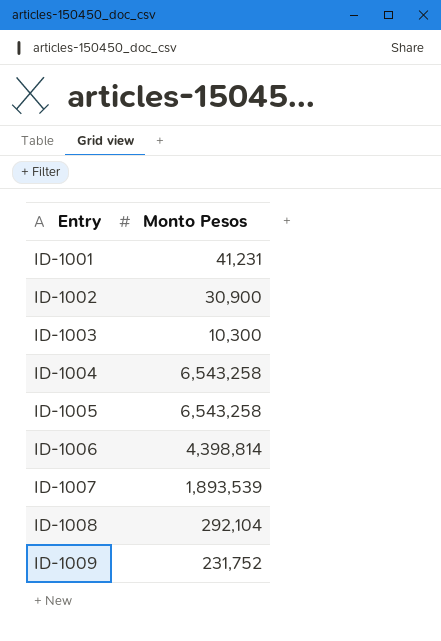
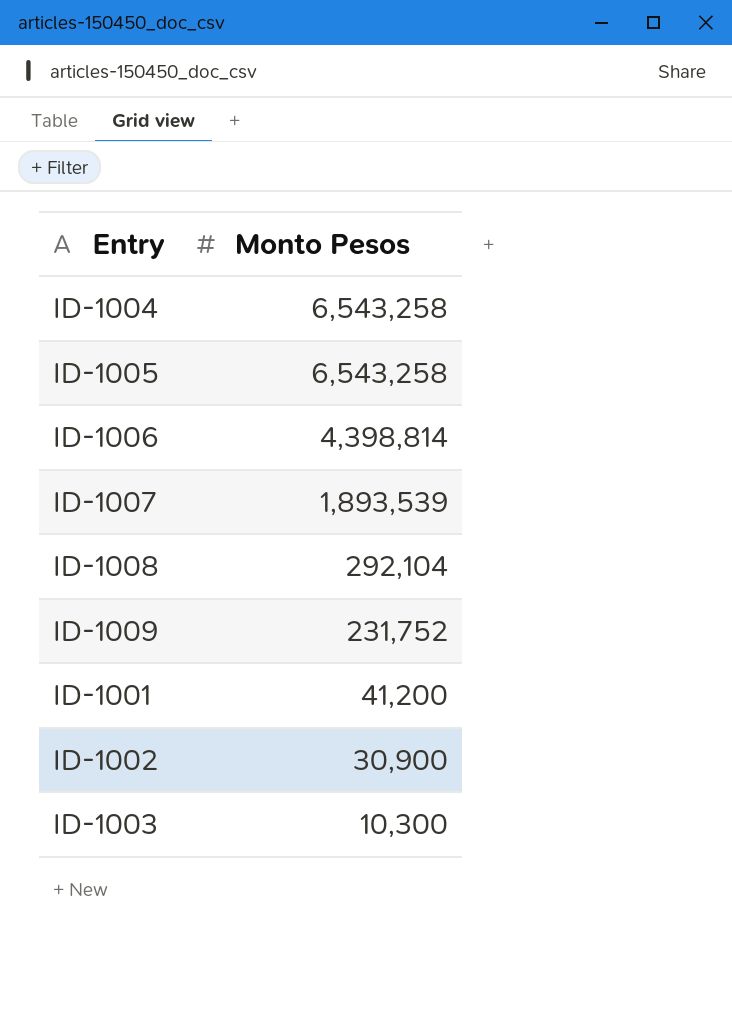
row order: Entry ascending -> Monto Pesos descending
ID-1001 | Monto Pesos: 41,231 -> 41,200

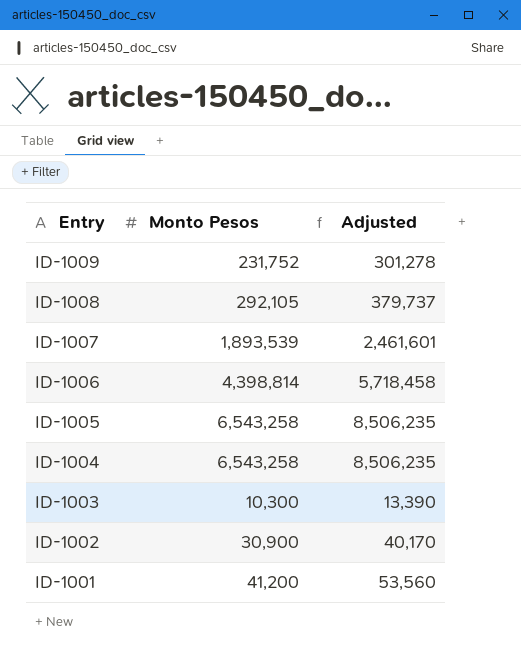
row order: Monto Pesos descending -> Entry descending
column Adjusted | formula: none -> [Monto Pesos] * 1.3
ID-1008 | Monto Pesos: 292,104 -> 292,105

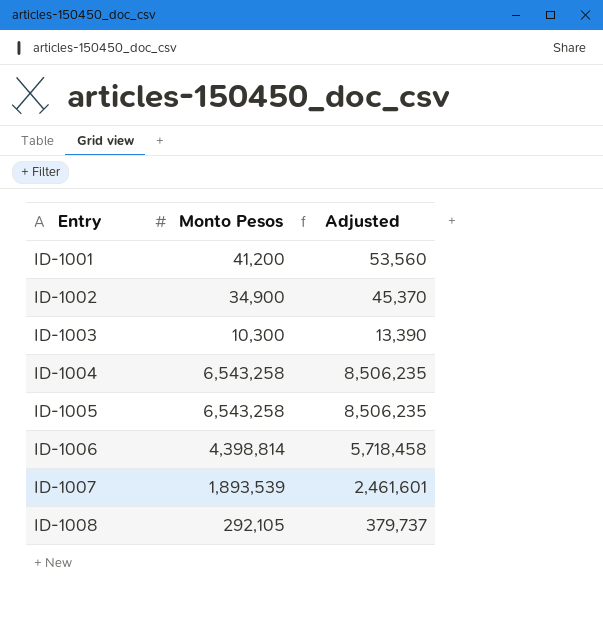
row order: Entry descending -> Entry ascending
row ID-1009: 231,752 | 301,278 -> none
ID-1002 | Monto Pesos: 30,900 -> 34,900
ID-1002 | Adjusted: 40,170 -> 45,370

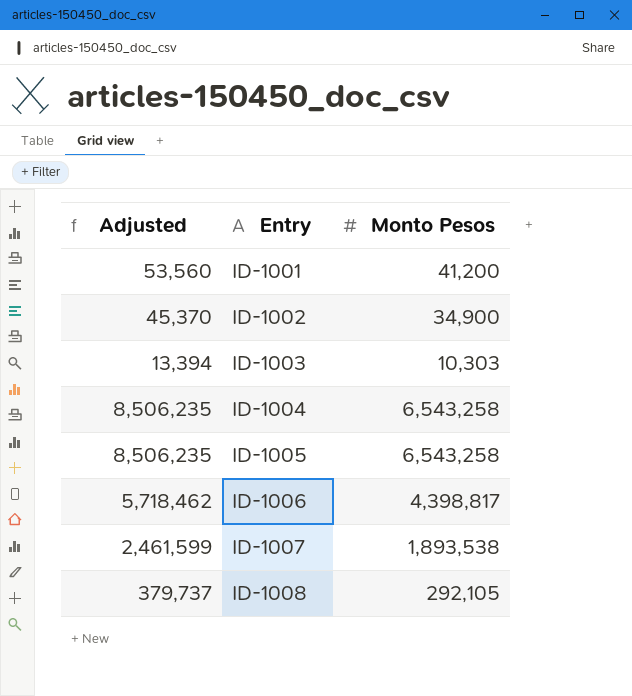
column Adjusted | position: 3 -> 1
ID-1003 | Adjusted: 13,390 -> 13,394
ID-1003 | Monto Pesos: 10,300 -> 10,303
ID-1006 | Adjusted: 5,718,458 -> 5,718,462
ID-1006 | Monto Pesos: 4,398,814 -> 4,398,817
ID-1007 | Adjusted: 2,461,601 -> 2,461,599
ID-1007 | Monto Pesos: 1,893,539 -> 1,893,538

